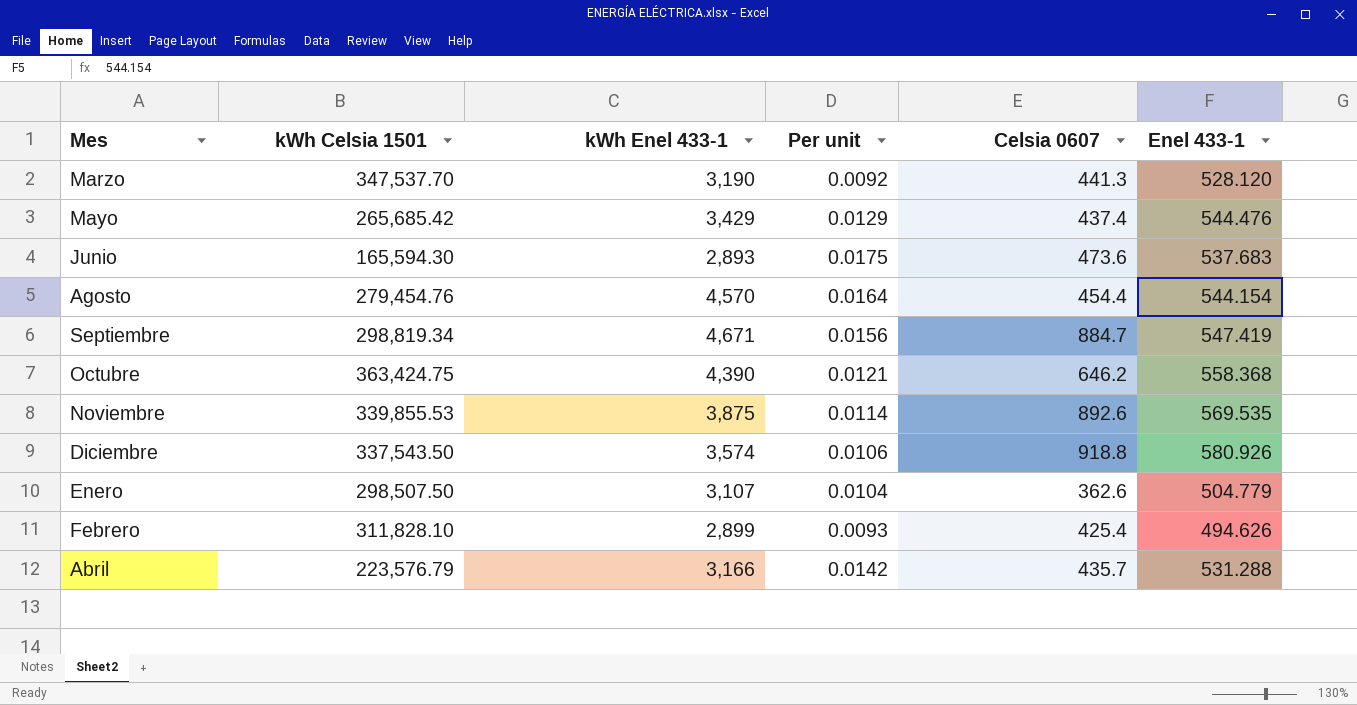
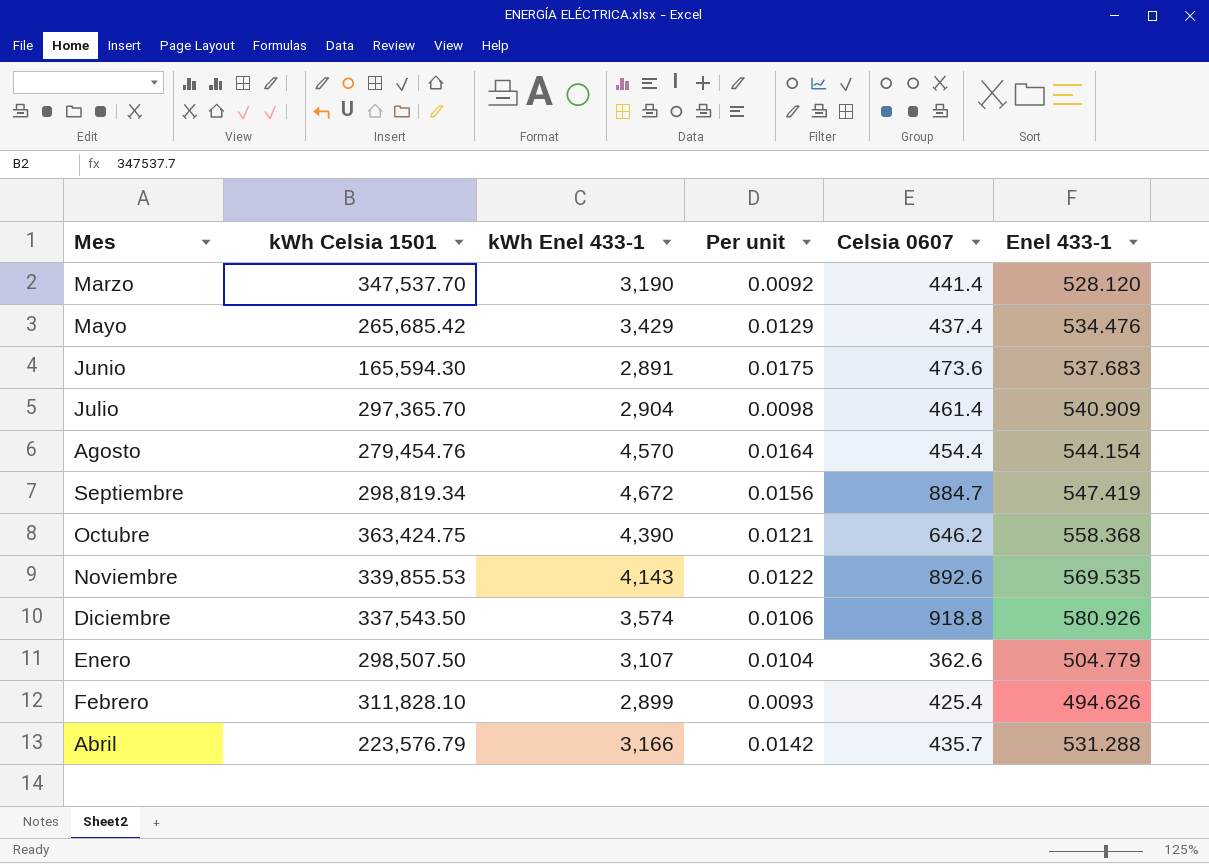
Marzo | Celsia 0607: 441.3 -> 441.4
Mayo | Enel 433-1: 544.476 -> 534.476
Junio | kWh Enel 433-1: 2,893 -> 2,891
row Julio: none -> 297,365.70 | 2,904 | 0.0098 | 461.4 | 540.909
Septiembre | kWh Enel 433-1: 4,671 -> 4,672
Noviembre | kWh Enel 433-1: 3,875 -> 4,143
Noviembre | Per unit: 0.0114 -> 0.0122

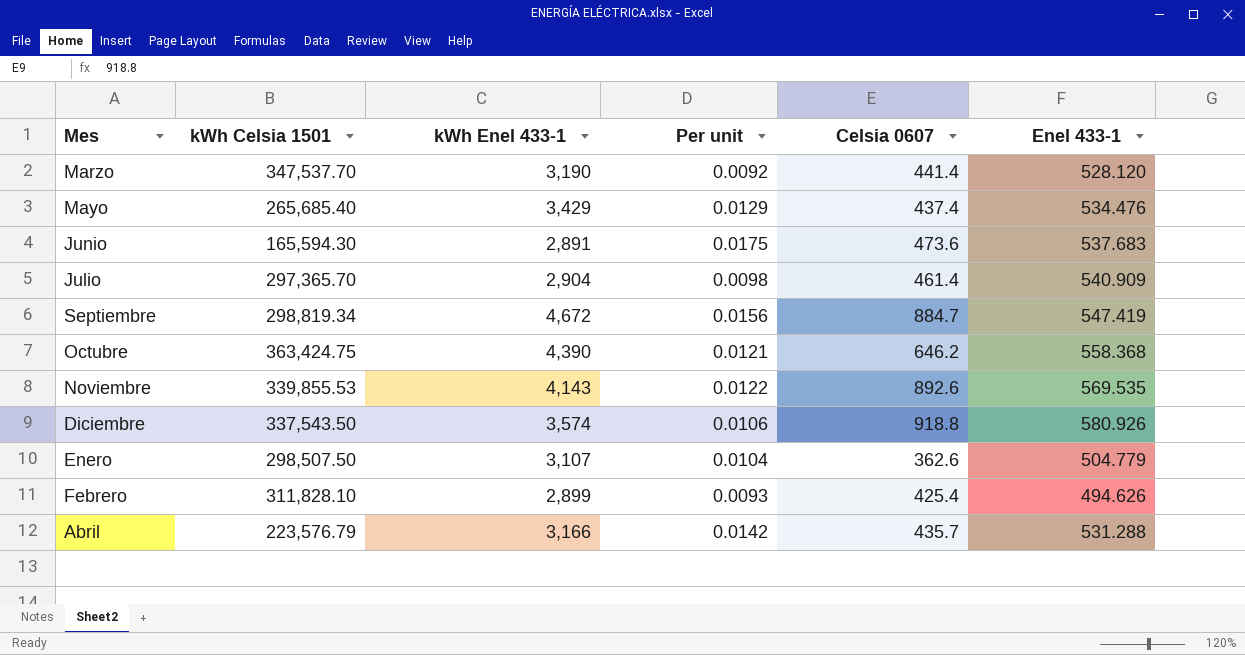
row Agosto: 279,454.76 | 4,570 | 0.0164 | 454.4 | 544.154 -> none
Mayo | kWh Celsia 1501: 265,685.42 -> 265,685.40

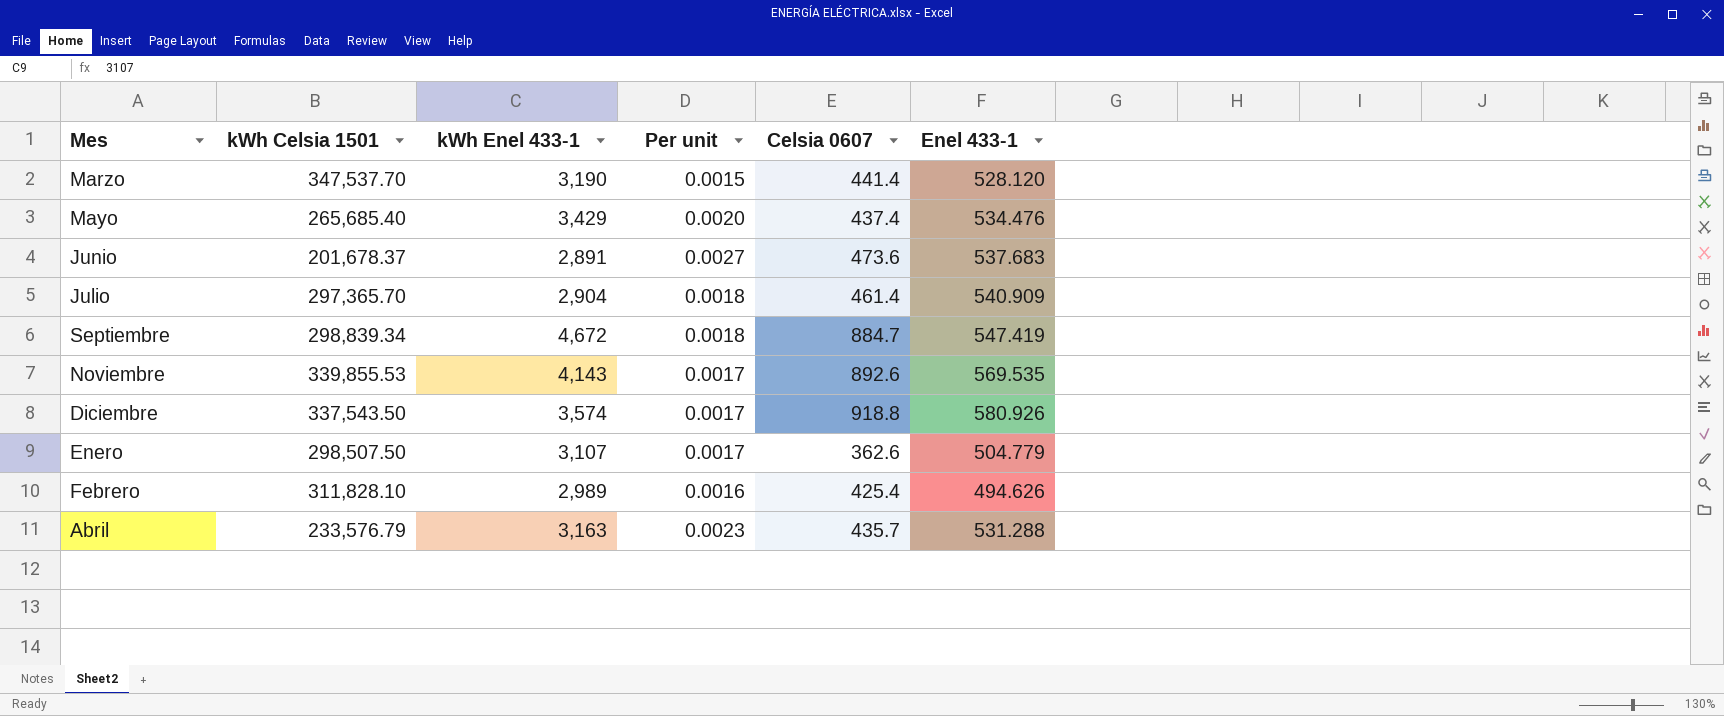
column Per unit | formula: [kWh Enel 433-1] / [kWh Celsia 1501] -> [Enel 433-1] / [kWh Celsia 1501]
row Octubre: 363,424.75 | 4,390 | 0.0121 | 646.2 | 558.368 -> none
Junio | kWh Celsia 1501: 165,594.30 -> 201,678.37
Septiembre | kWh Celsia 1501: 298,819.34 -> 298,839.34
Febrero | kWh Enel 433-1: 2,899 -> 2,989
Abril | kWh Celsia 1501: 223,576.79 -> 233,576.79
Abril | kWh Enel 433-1: 3,166 -> 3,163

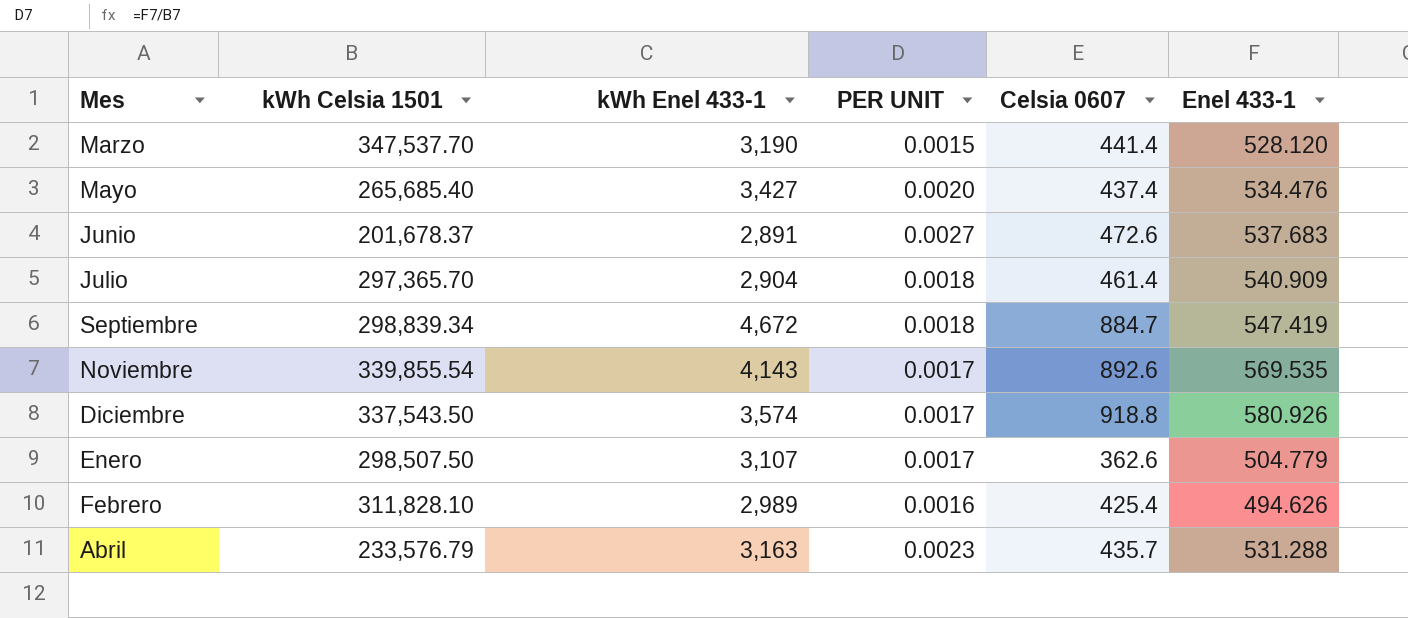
column name: Per unit -> PER UNIT
Mayo | kWh Enel 433-1: 3,429 -> 3,427
Junio | Celsia 0607: 473.6 -> 472.6
Noviembre | kWh Celsia 1501: 339,855.53 -> 339,855.54

